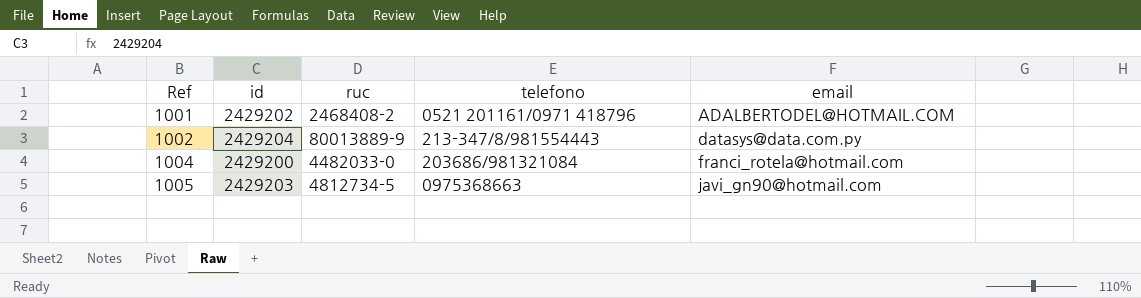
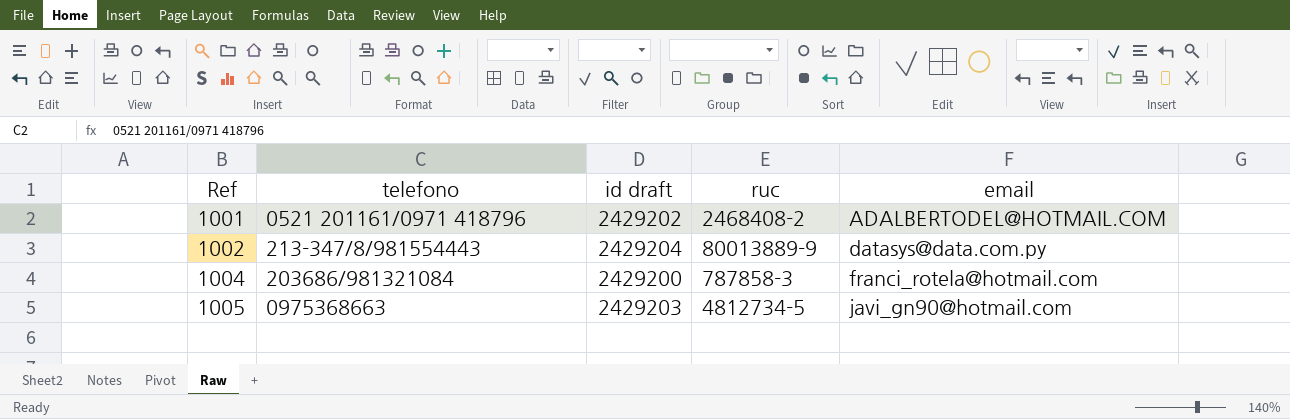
column telefono | position: 4 -> 2
column name: id -> id draft
1004 | ruc: 4482033-0 -> 787858-3

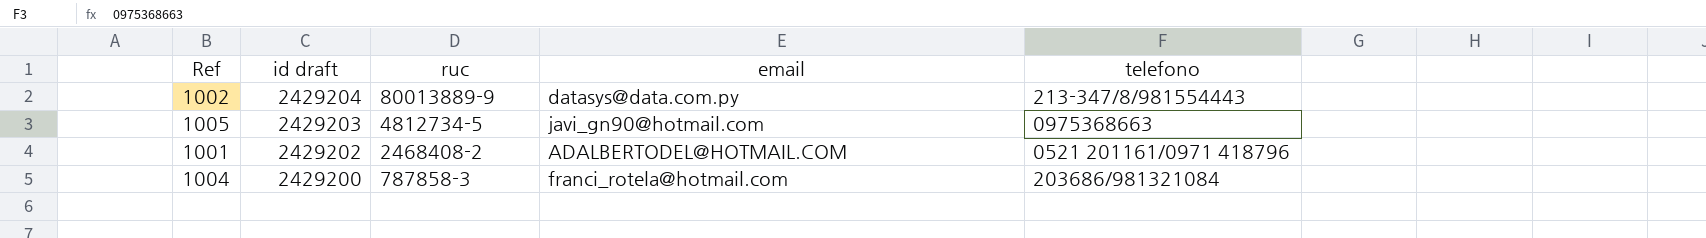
row order: Ref ascending -> id draft descending
column telefono | position: 2 -> 5

